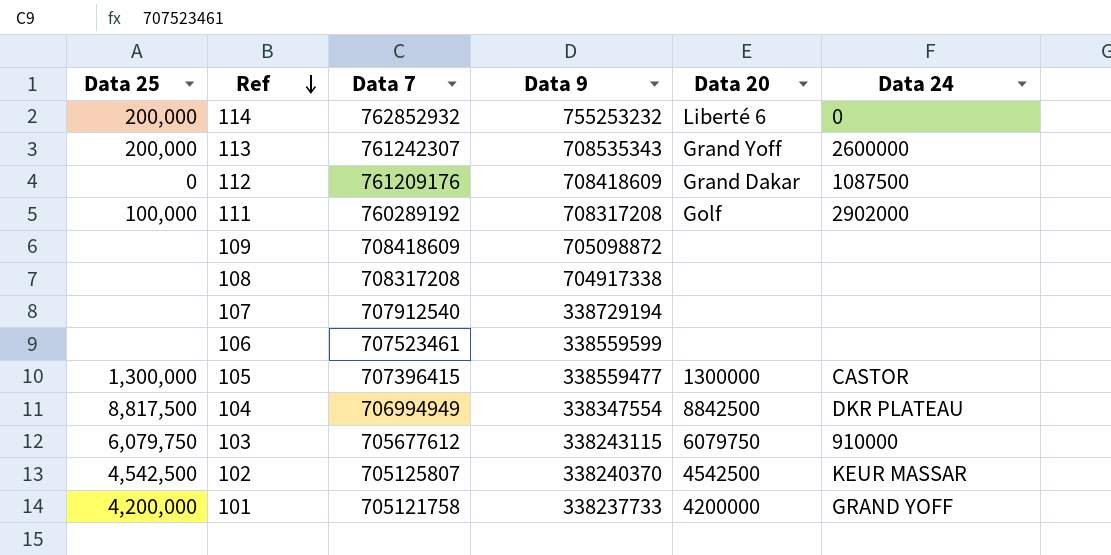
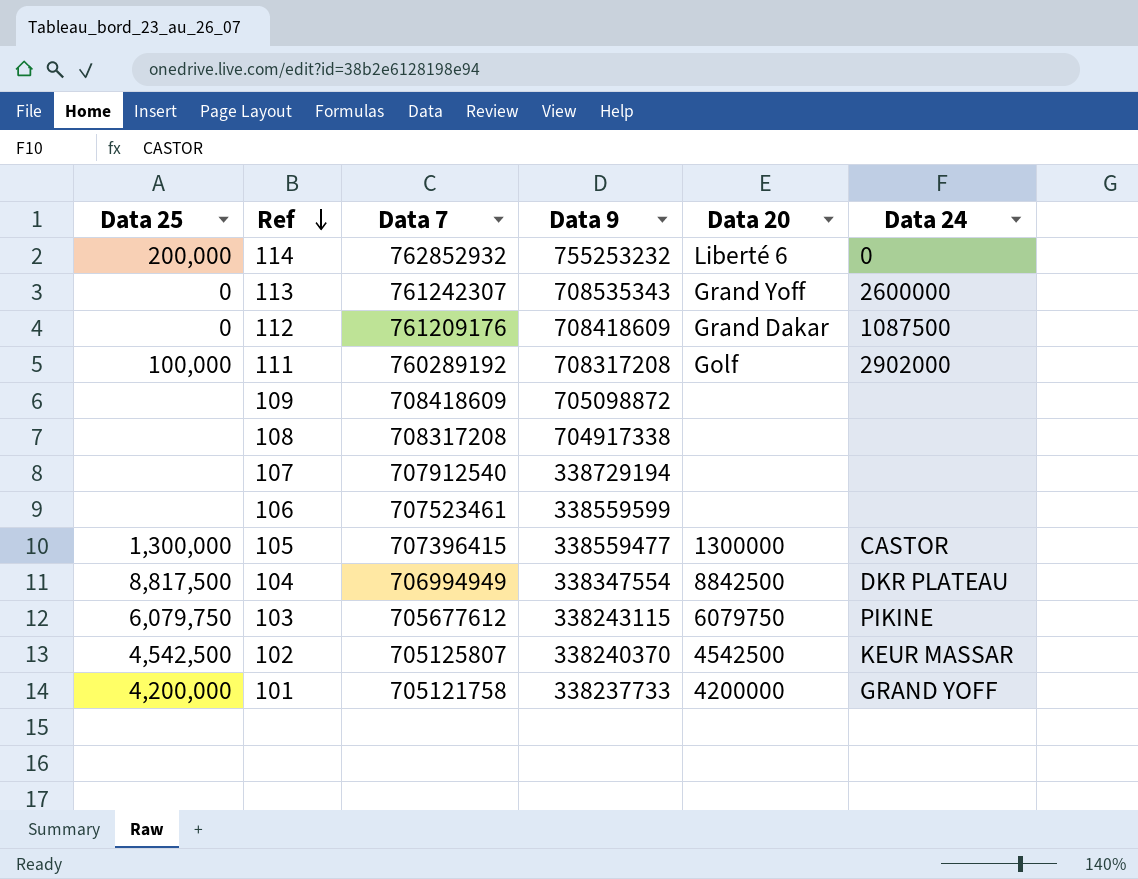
113 | Data 25: 200,000 -> 0
103 | Data 24: 910000 -> PIKINE

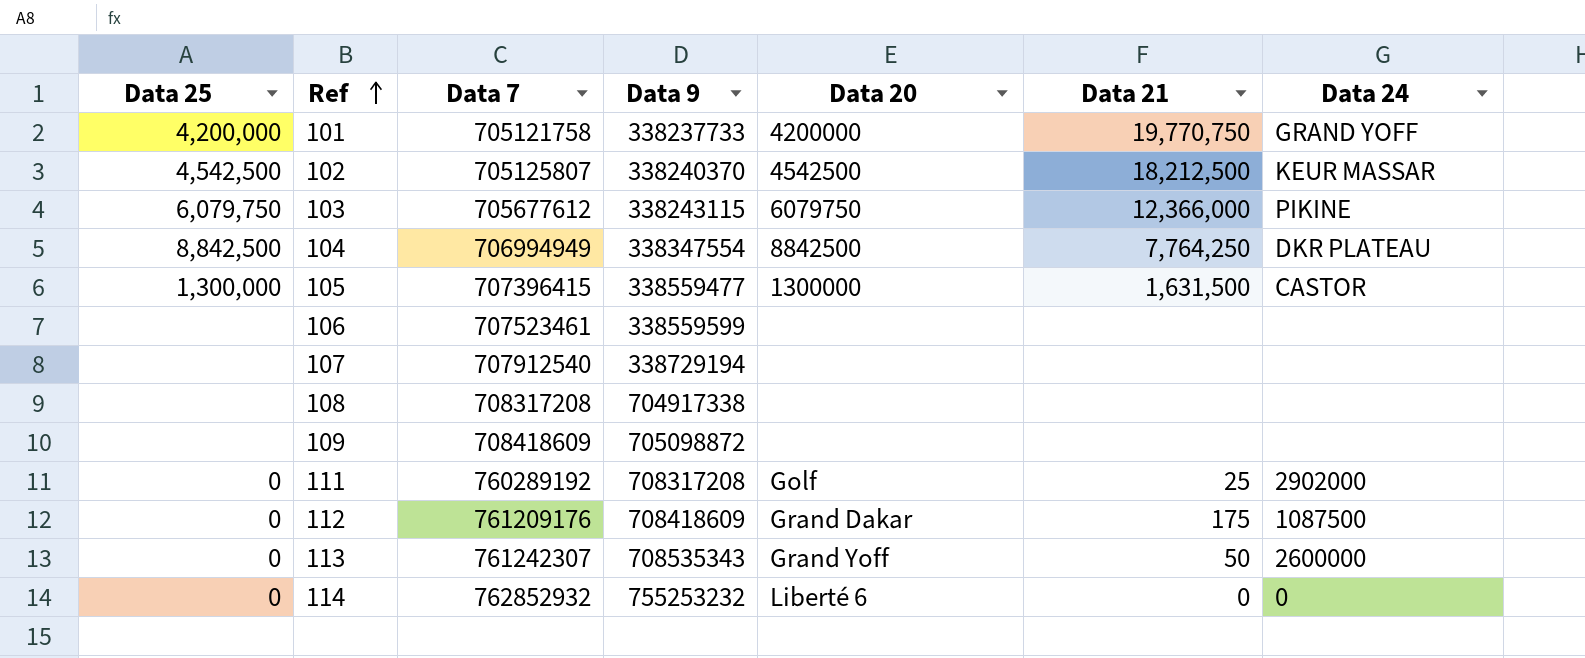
row order: Ref descending -> Ref ascending
column Data 21 | position: none -> 6
104 | Data 25: 8,817,500 -> 8,842,500
111 | Data 25: 100,000 -> 0
114 | Data 25: 200,000 -> 0

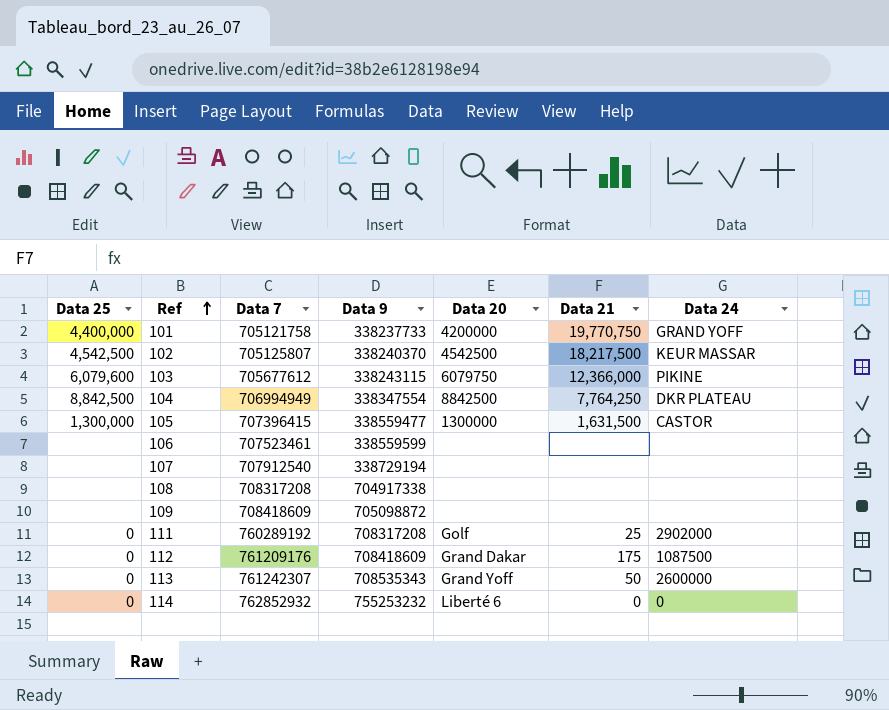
101 | Data 25: 4,200,000 -> 4,400,000
102 | Data 21: 18,212,500 -> 18,217,500
103 | Data 25: 6,079,750 -> 6,079,600

